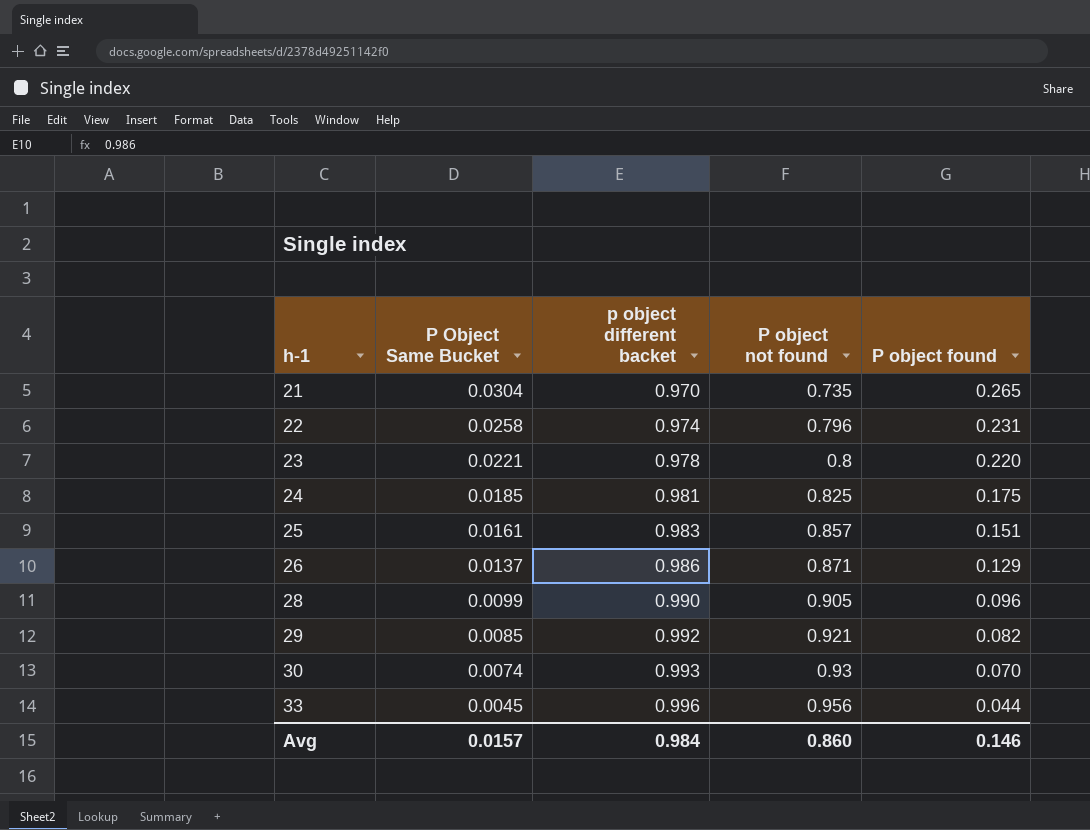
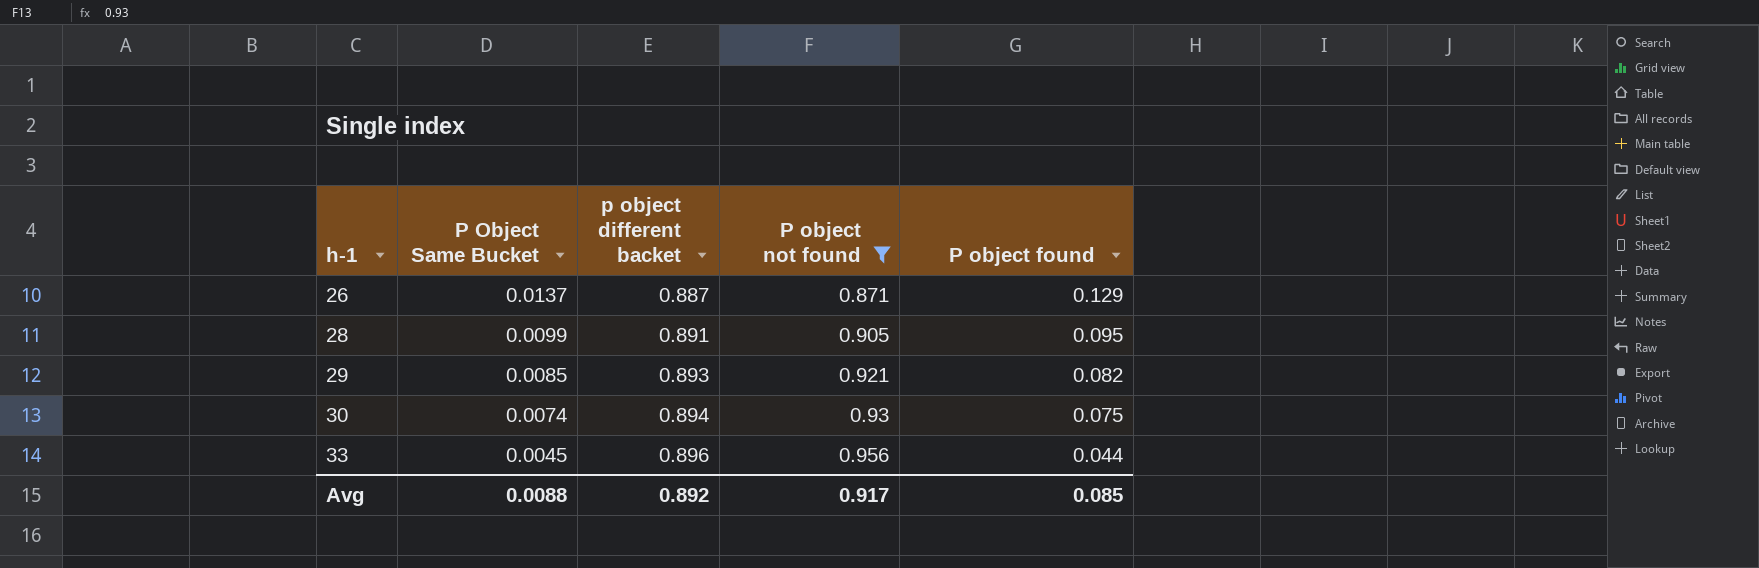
filter: none -> P object not found >= 0.871
26 | p object different backet: 0.986 -> 0.887
28 | p object different backet: 0.990 -> 0.891
28 | P object found: 0.096 -> 0.095
29 | p object different backet: 0.992 -> 0.893
30 | p object different backet: 0.993 -> 0.894
30 | P object found: 0.070 -> 0.075
33 | p object different backet: 0.996 -> 0.896
Avg | P Object Same Bucket: 0.0157 -> 0.0088
Avg | p object different backet: 0.984 -> 0.892
Avg | P object not found: 0.860 -> 0.917
Avg | P object found: 0.146 -> 0.085

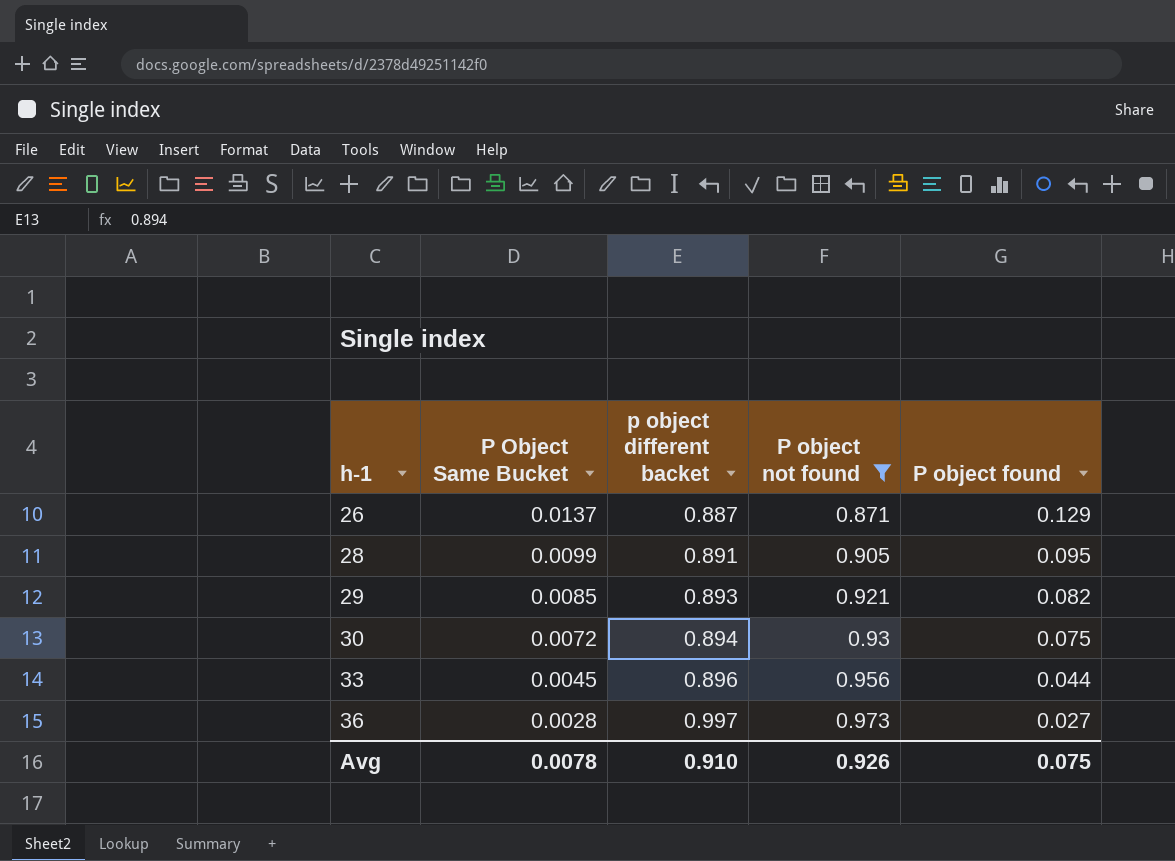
30 | P Object Same Bucket: 0.0074 -> 0.0072
row 36: none -> 0.0028 | 0.997 | 0.973 | 0.027
Avg | P Object Same Bucket: 0.0088 -> 0.0078
Avg | p object different backet: 0.892 -> 0.910
Avg | P object not found: 0.917 -> 0.926
Avg | P object found: 0.085 -> 0.075

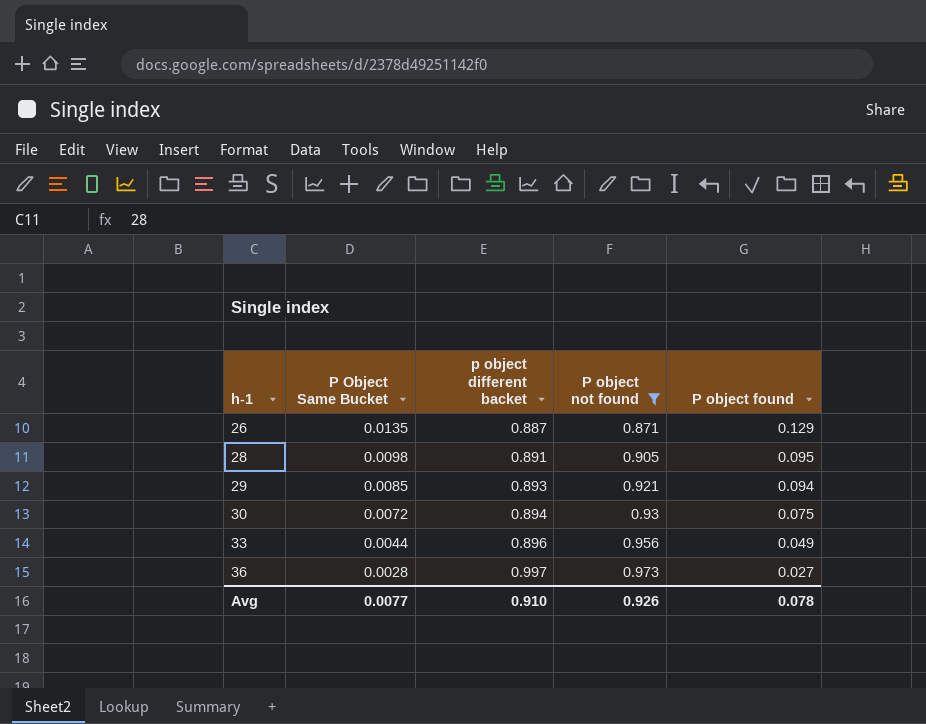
26 | P Object Same Bucket: 0.0137 -> 0.0135
28 | P Object Same Bucket: 0.0099 -> 0.0098
29 | P object found: 0.082 -> 0.094
33 | P Object Same Bucket: 0.0045 -> 0.0044
33 | P object found: 0.044 -> 0.049
Avg | P Object Same Bucket: 0.0078 -> 0.0077
Avg | P object found: 0.075 -> 0.078

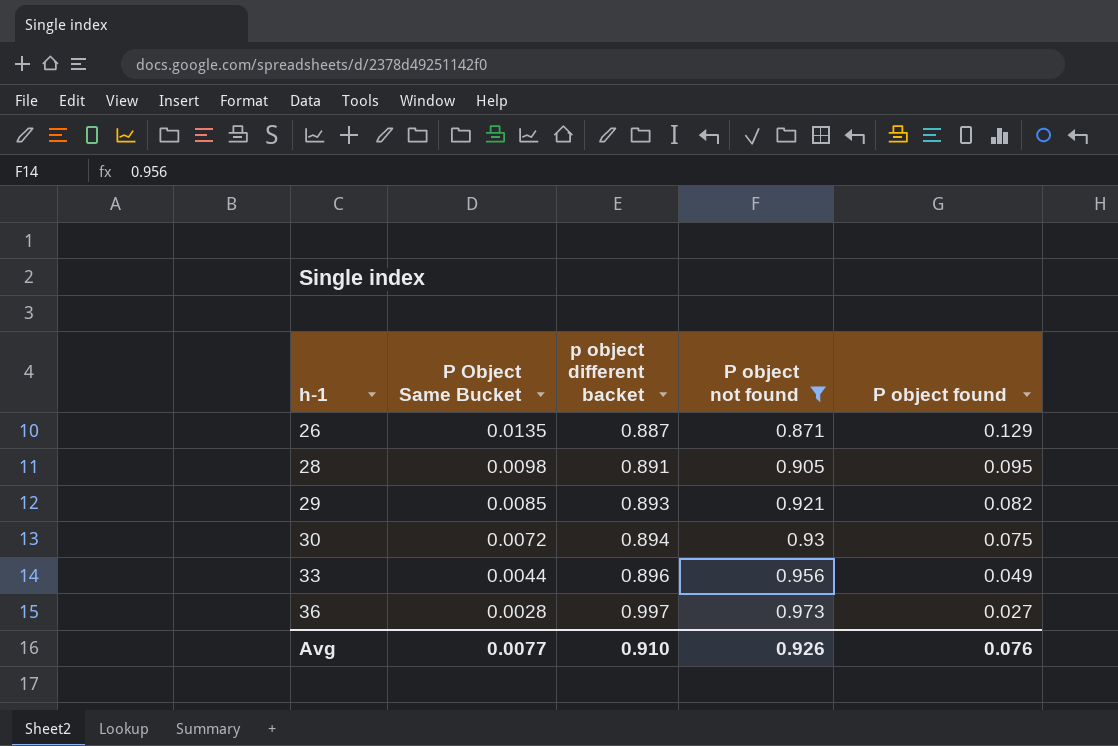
29 | P object found: 0.094 -> 0.082
Avg | P object found: 0.078 -> 0.076

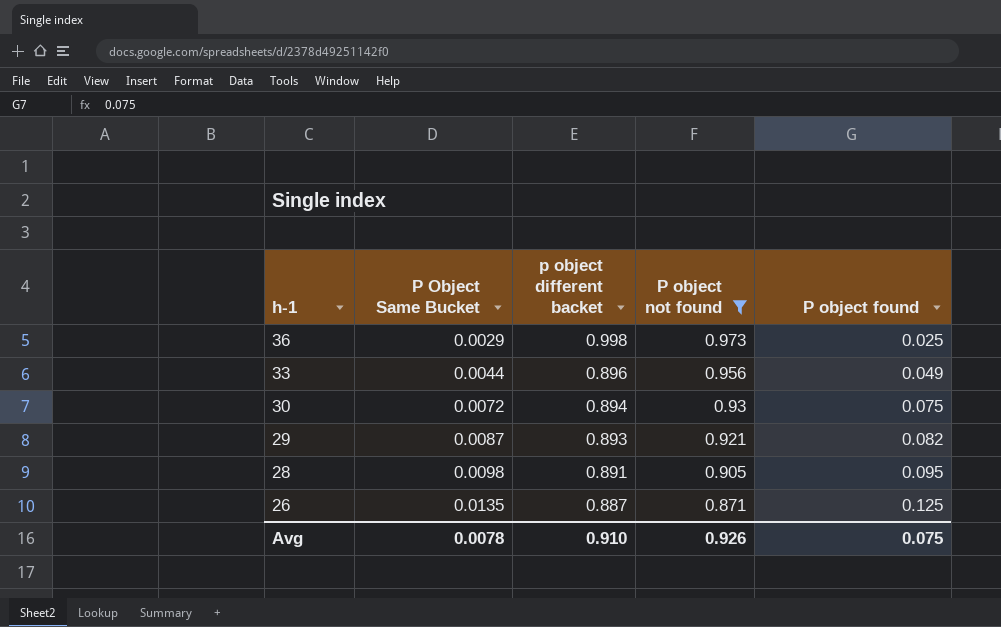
row order: h-1 ascending -> h-1 descending
36 | P Object Same Bucket: 0.0028 -> 0.0029
36 | p object different backet: 0.997 -> 0.998
36 | P object found: 0.027 -> 0.025
29 | P Object Same Bucket: 0.0085 -> 0.0087
26 | P object found: 0.129 -> 0.125
Avg | P Object Same Bucket: 0.0077 -> 0.0078
Avg | P object found: 0.076 -> 0.075

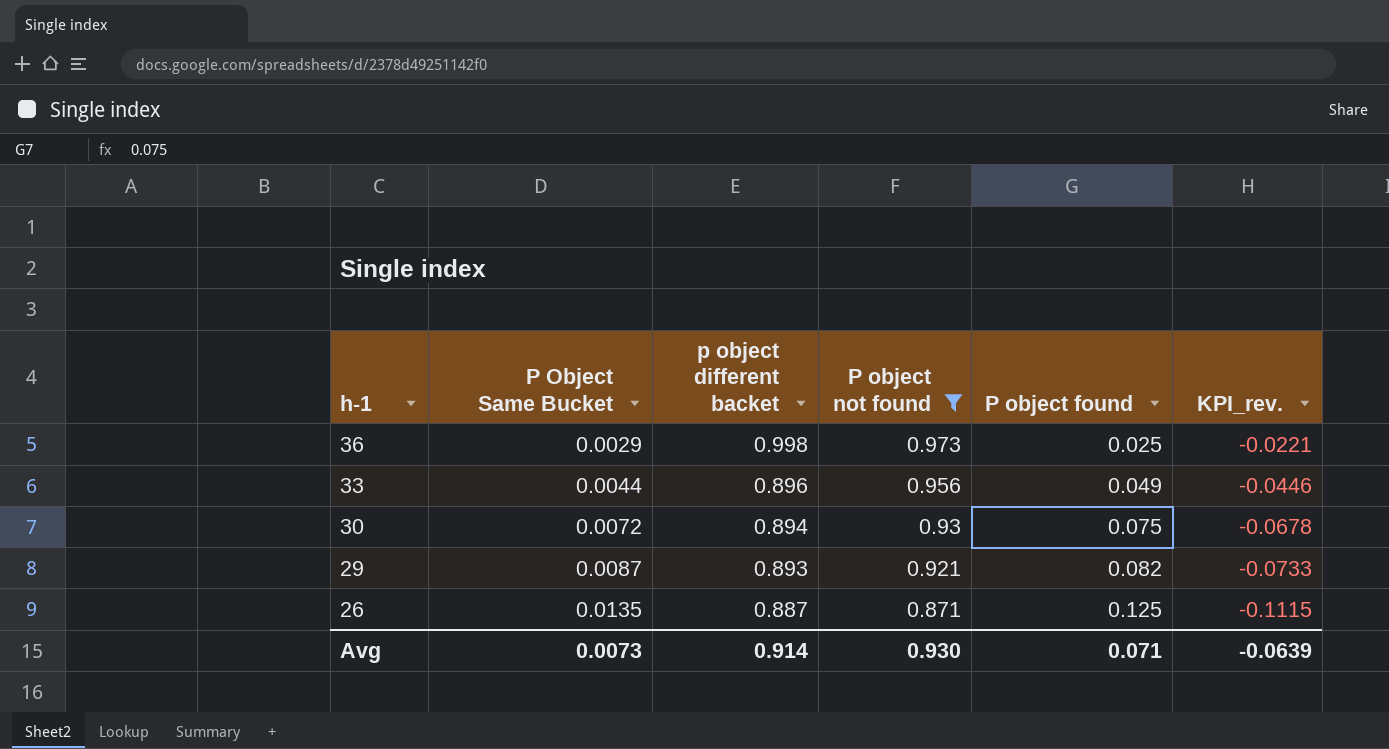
column KPI_rev. | formula: none -> [P Object Same Bucket] - [P object found]
row 28: 0.0098 | 0.891 | 0.905 | 0.095 -> none
Avg | P Object Same Bucket: 0.0078 -> 0.0073
Avg | p object different backet: 0.910 -> 0.914
Avg | P object not found: 0.926 -> 0.930
Avg | P object found: 0.075 -> 0.071

